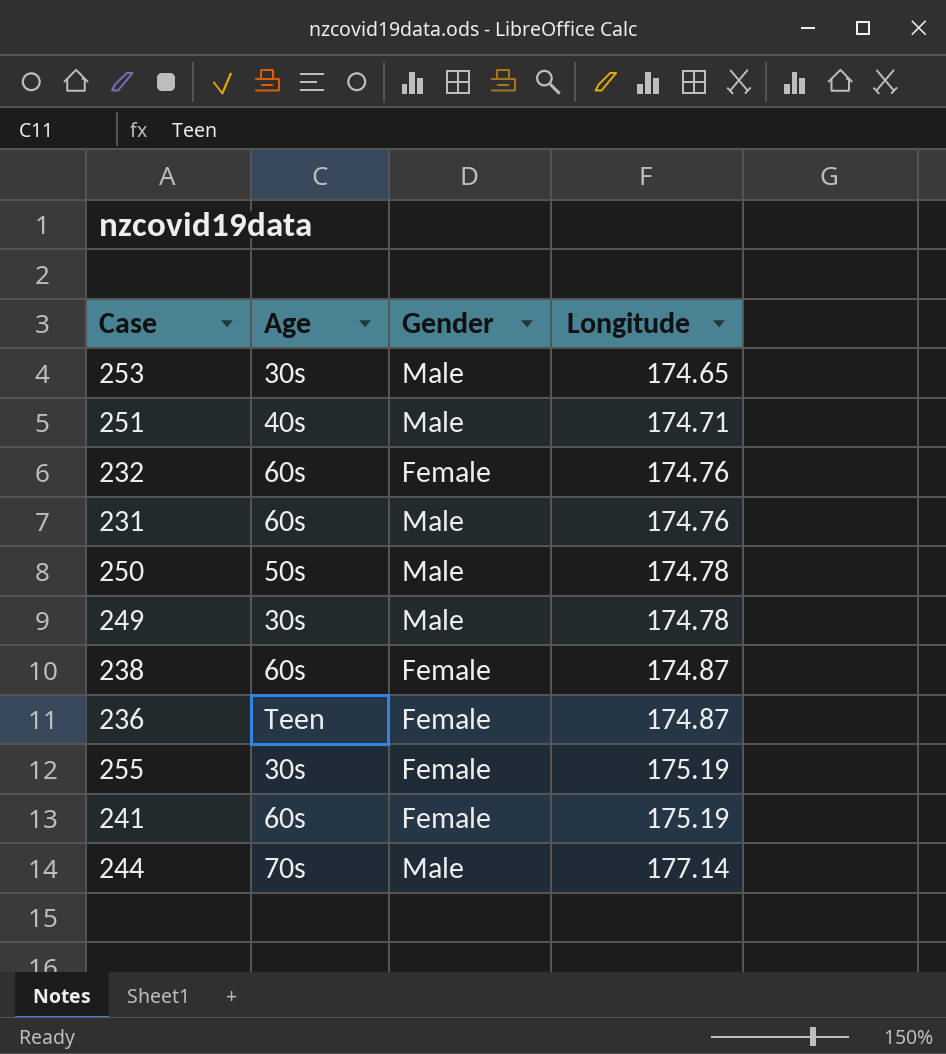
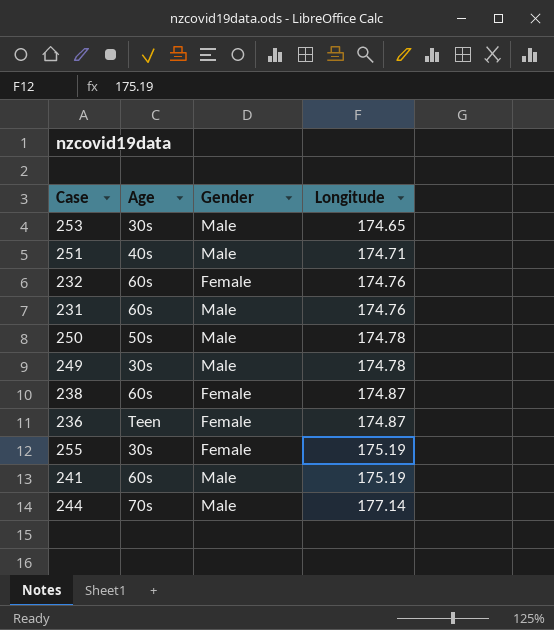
241 | Gender: Female -> Male

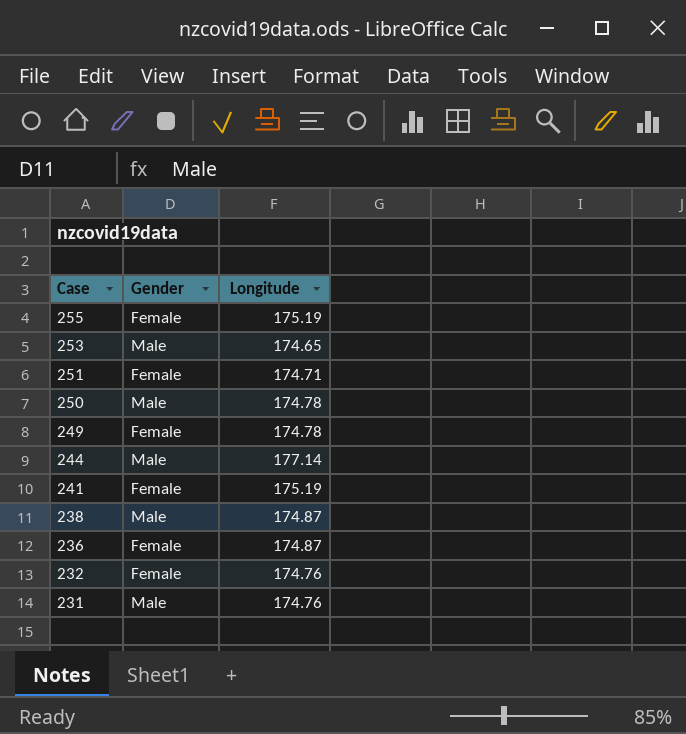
row order: Longitude ascending -> Case descending
column Age | position: 2 -> none
251 | Gender: Male -> Female
249 | Gender: Male -> Female
241 | Gender: Male -> Female
238 | Gender: Female -> Male

